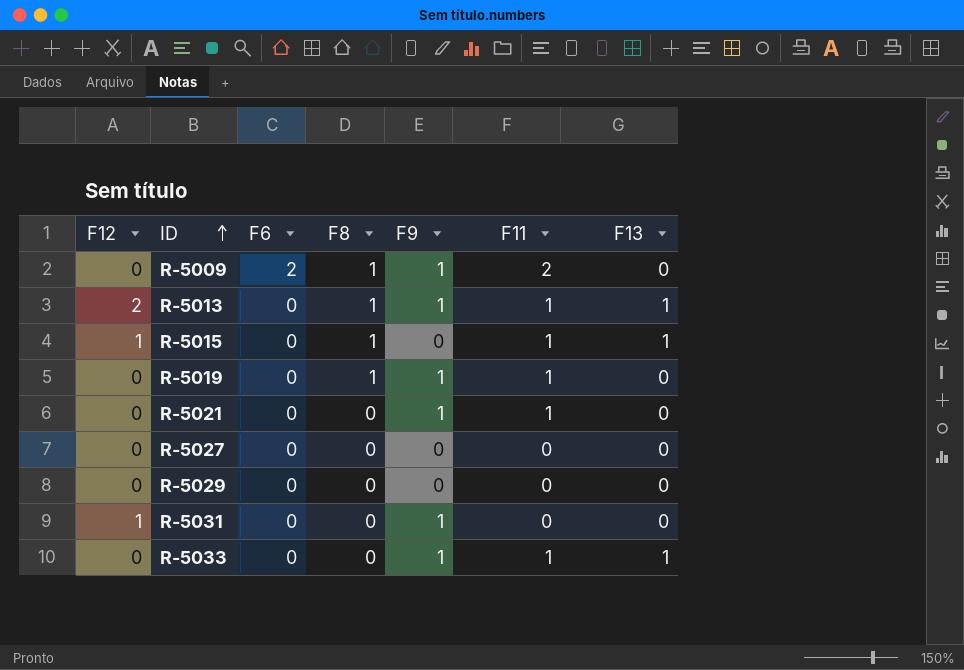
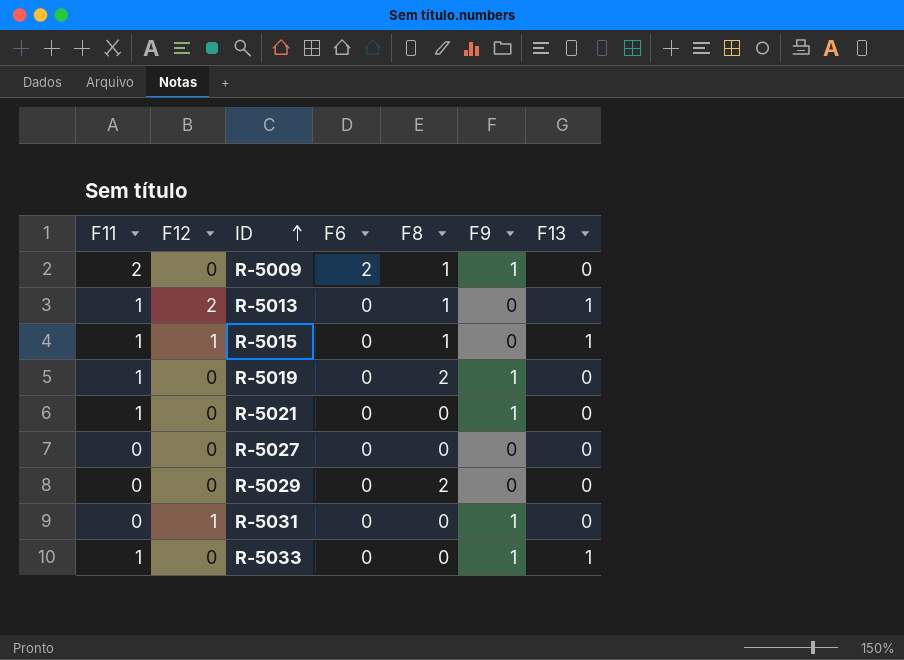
column F11 | position: 6 -> 1
R-5013 | F9: 1 -> 0
R-5019 | F8: 1 -> 2
R-5029 | F8: 0 -> 2

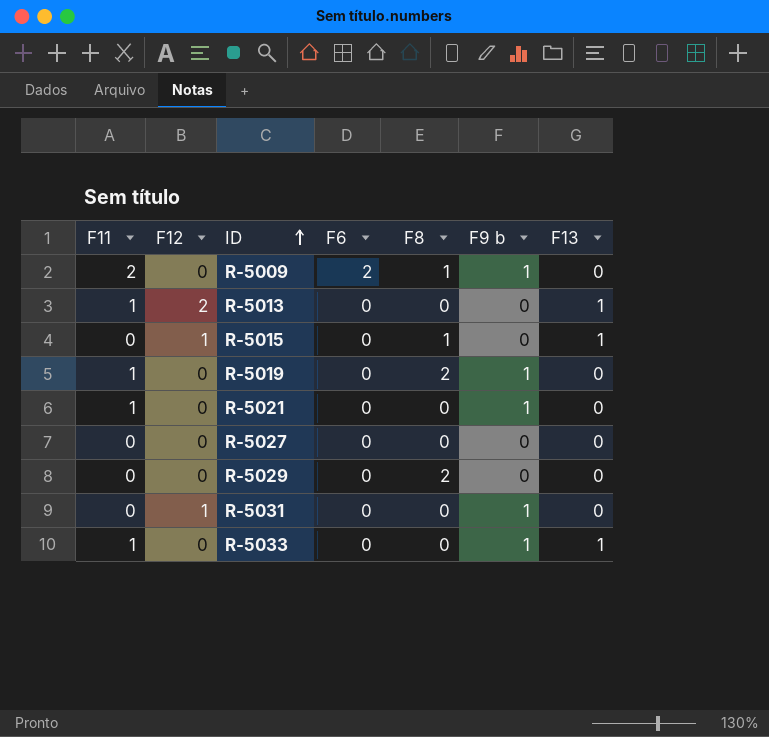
column name: F9 -> F9 b
R-5013 | F8: 1 -> 0
R-5015 | F11: 1 -> 0

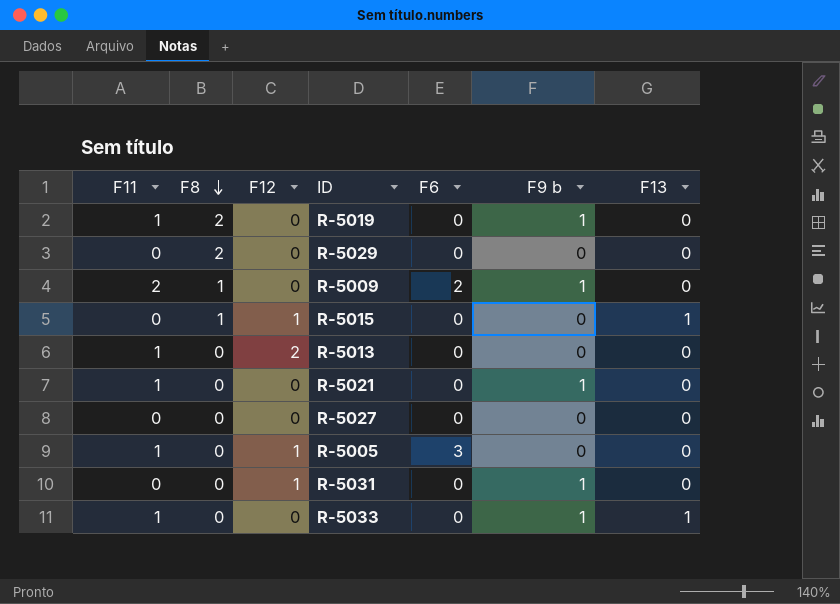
row order: ID ascending -> F8 descending
column F8 | position: 5 -> 2
R-5013 | F13: 1 -> 0
row R-5005: none -> 1 | 0 | 1 | 3 | 0 | 0

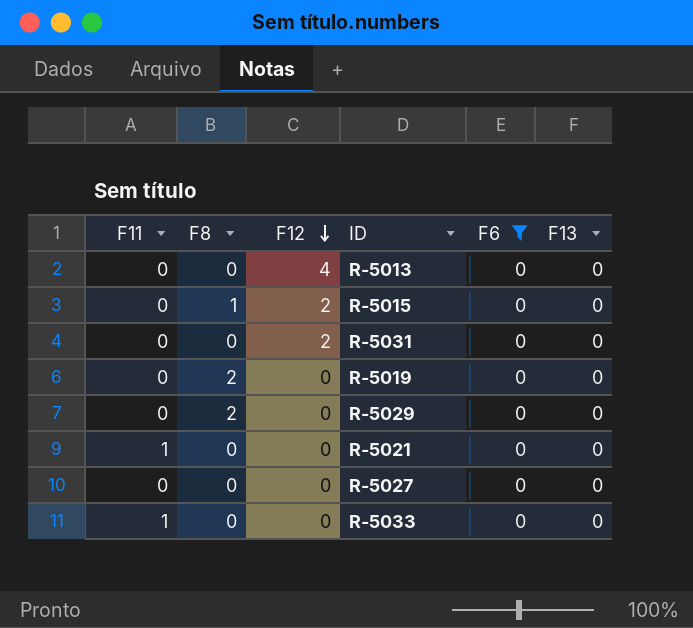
filter: none -> F6 = 0
row order: F8 descending -> F12 descending
column F9 b | position: 6 -> none
R-5013 | F11: 1 -> 0
R-5013 | F12: 2 -> 4
R-5015 | F12: 1 -> 2
R-5015 | F13: 1 -> 0
R-5031 | F12: 1 -> 2
R-5019 | F11: 1 -> 0
R-5033 | F13: 1 -> 0

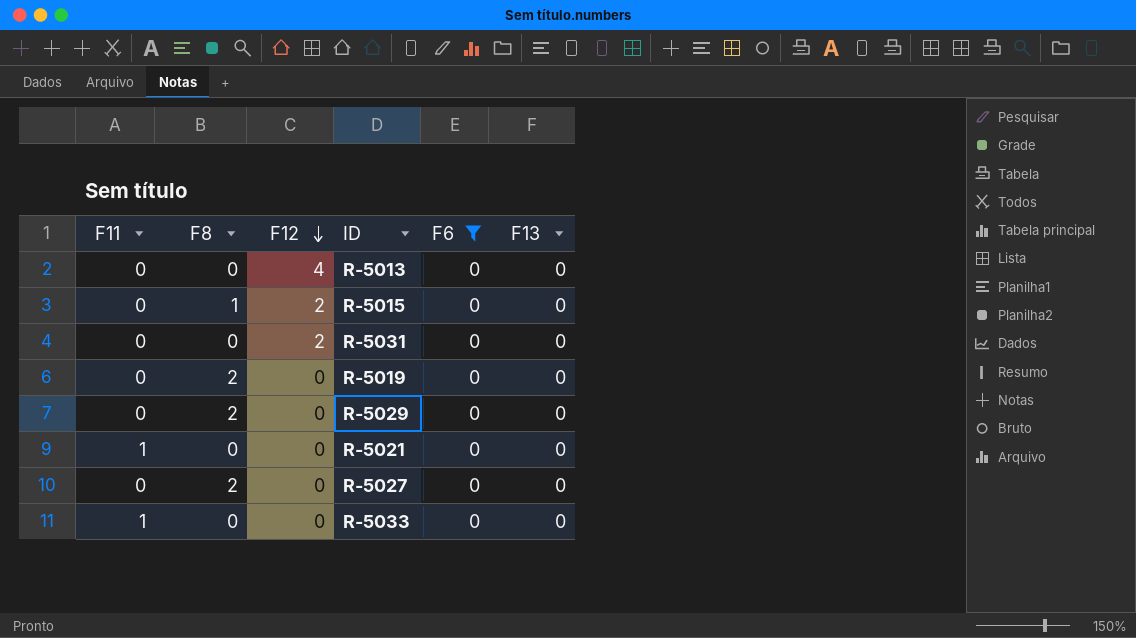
R-5027 | F8: 0 -> 2

